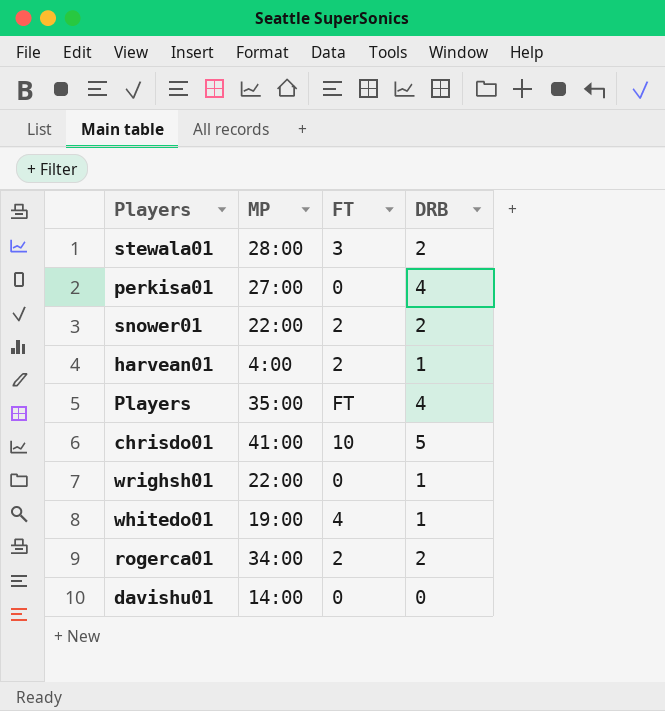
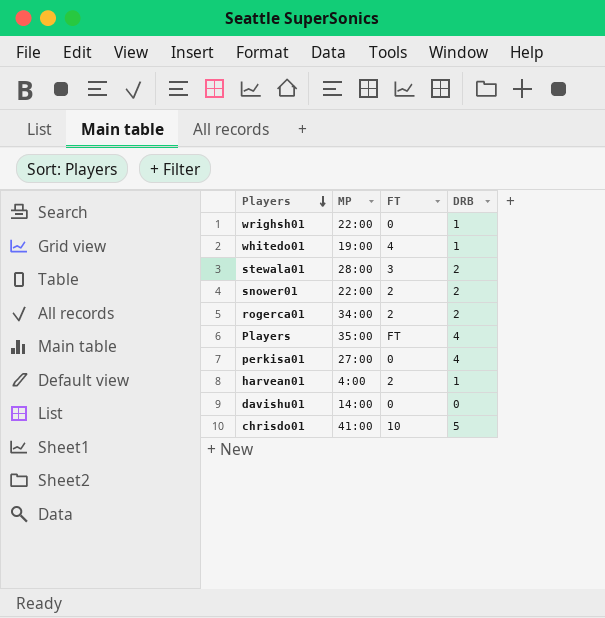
row order: none -> Players descending

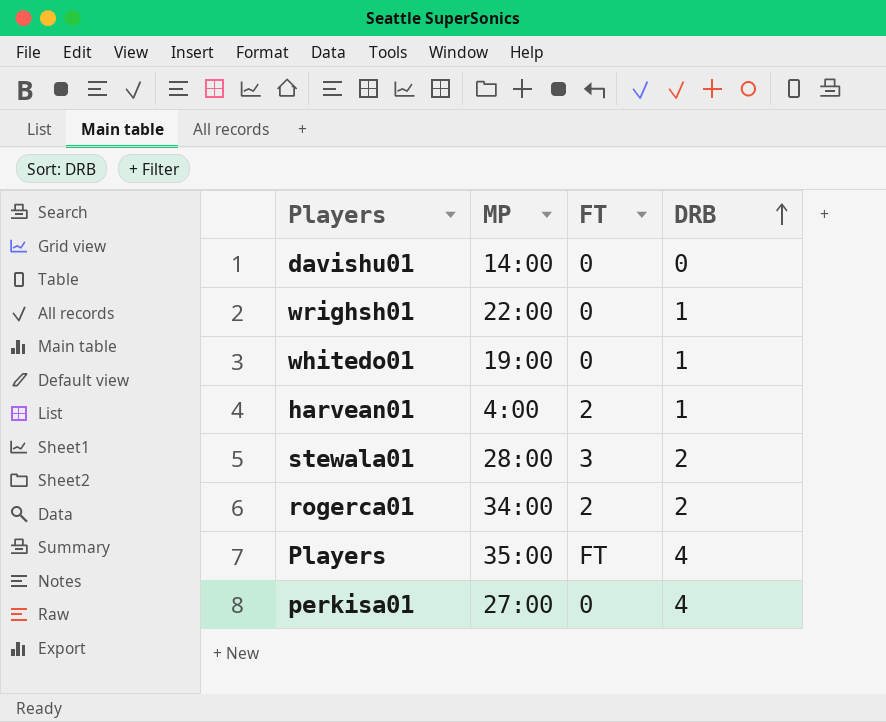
row order: Players descending -> DRB ascending
row snower01: 22:00 | 2 | 2 -> none
row chrisdo01: 41:00 | 10 | 5 -> none
whitedo01 | FT: 4 -> 0

